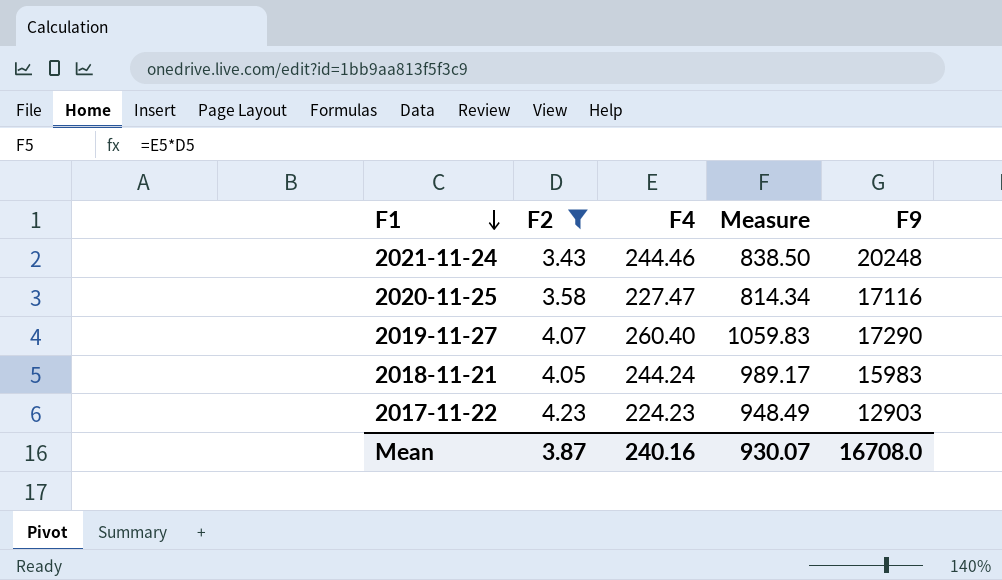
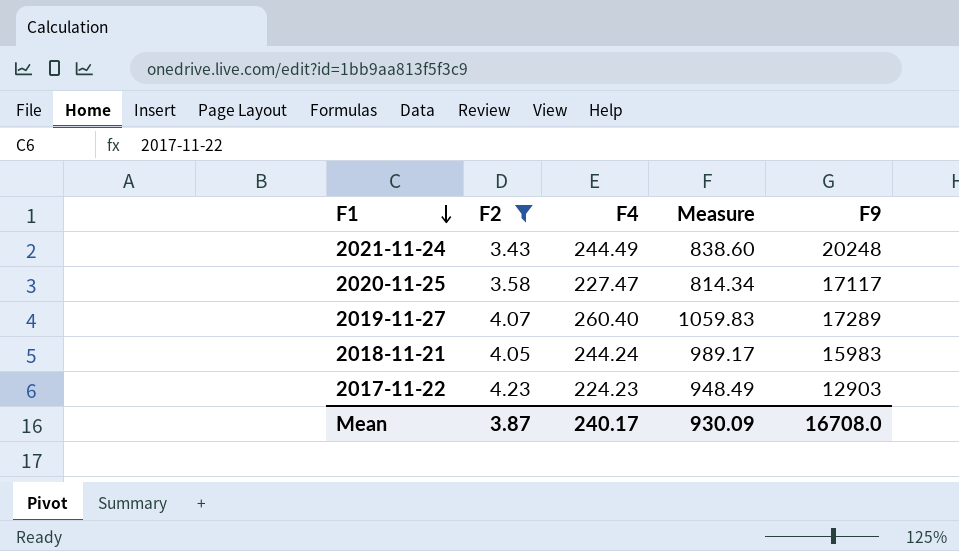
2021-11-24 | F4: 244.46 -> 244.49
2021-11-24 | Measure: 838.50 -> 838.60
2020-11-25 | F9: 17116 -> 17117
2019-11-27 | F9: 17290 -> 17289
Mean | F4: 240.16 -> 240.17
Mean | Measure: 930.07 -> 930.09

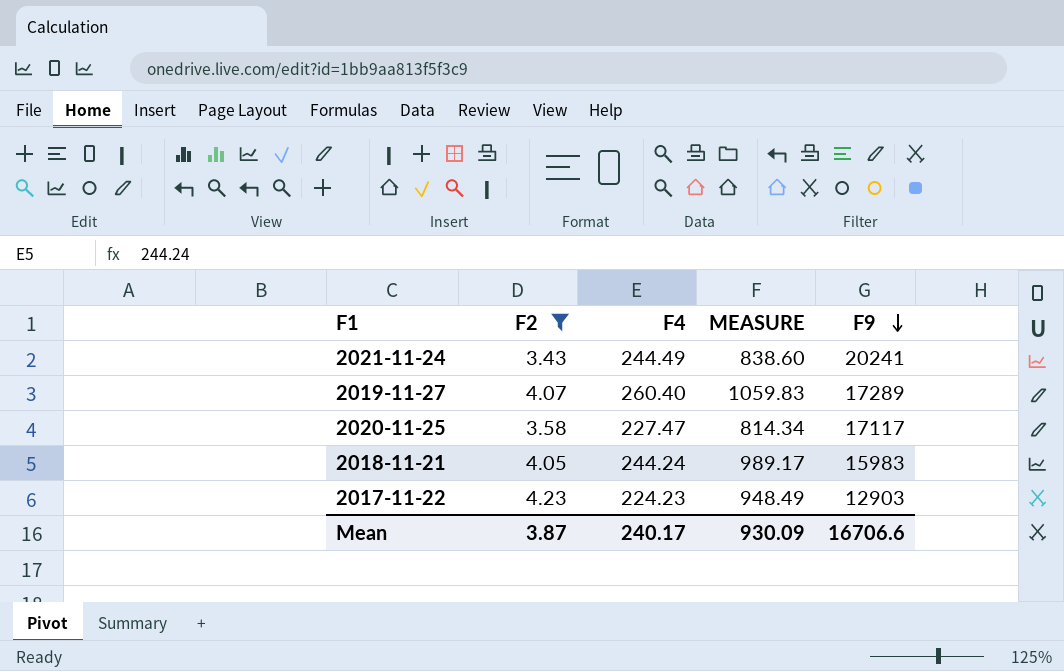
row order: F1 descending -> F9 descending
column name: Measure -> MEASURE
2021-11-24 | F9: 20248 -> 20241
Mean | F9: 16708.0 -> 16706.6

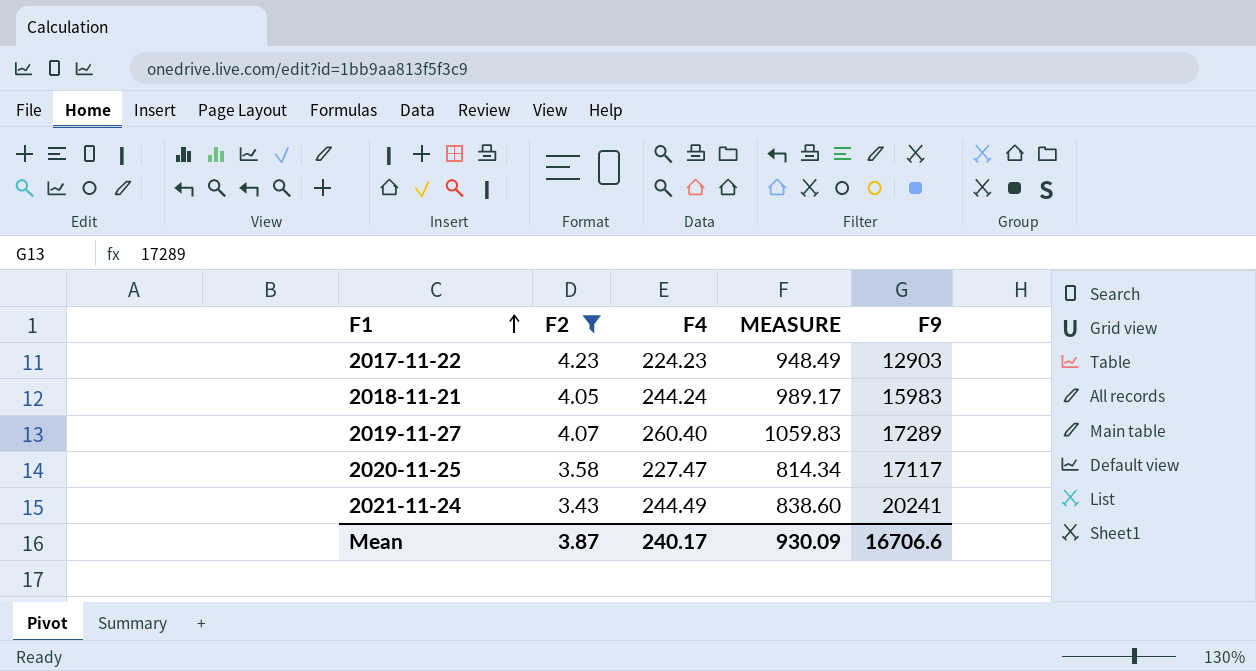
row order: F9 descending -> F1 ascending

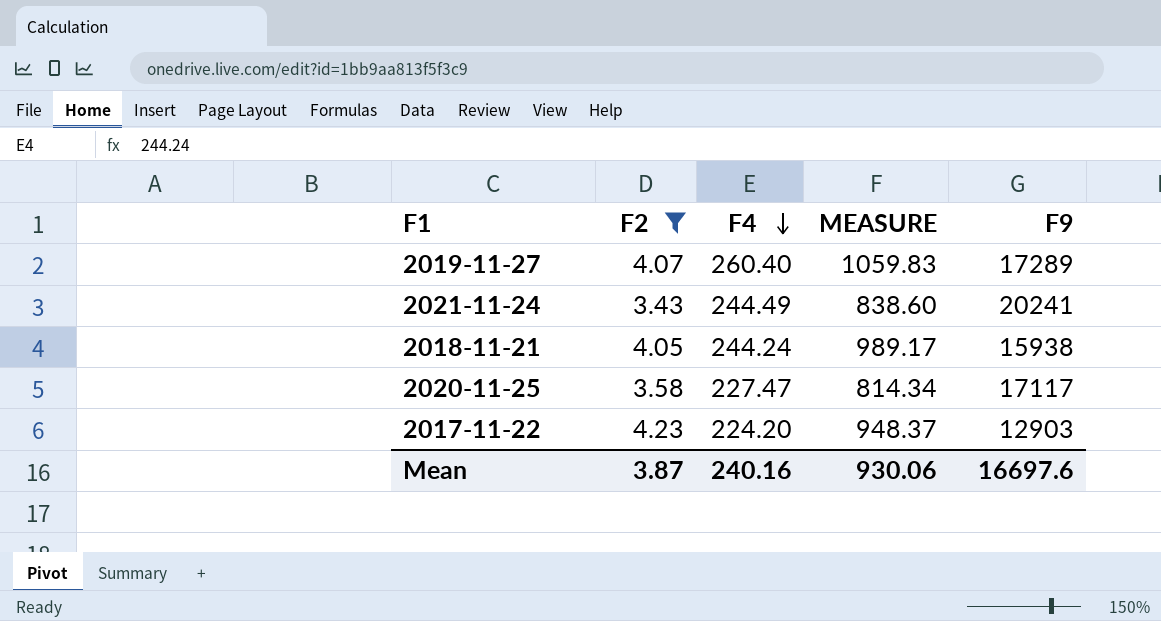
row order: F1 ascending -> F4 descending
2018-11-21 | F9: 15983 -> 15938
2017-11-22 | F4: 224.23 -> 224.20
2017-11-22 | MEASURE: 948.49 -> 948.37
Mean | F4: 240.17 -> 240.16
Mean | MEASURE: 930.09 -> 930.06
Mean | F9: 16706.6 -> 16697.6

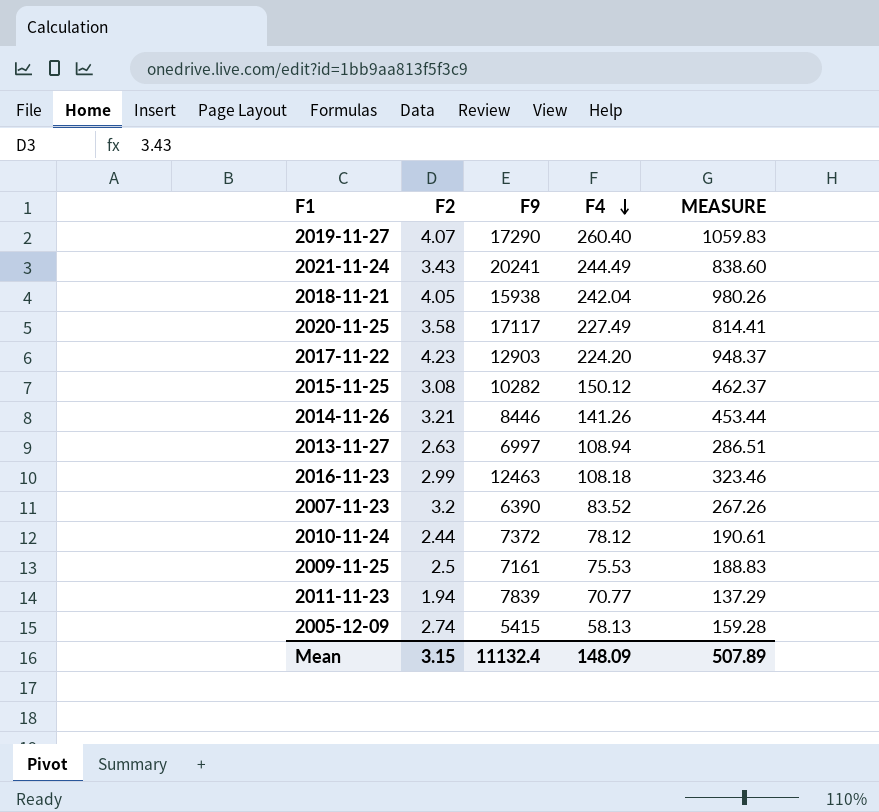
filter: F2 >= 3.43 -> none
column F9 | position: 5 -> 3
2019-11-27 | F9: 17289 -> 17290
2018-11-21 | F4: 244.24 -> 242.04
2018-11-21 | MEASURE: 989.17 -> 980.26
2020-11-25 | F4: 227.47 -> 227.49
2020-11-25 | MEASURE: 814.34 -> 814.41
Mean | F2: 3.87 -> 3.15
Mean | F9: 16697.6 -> 11132.4
Mean | F4: 240.16 -> 148.09
Mean | MEASURE: 930.06 -> 507.89

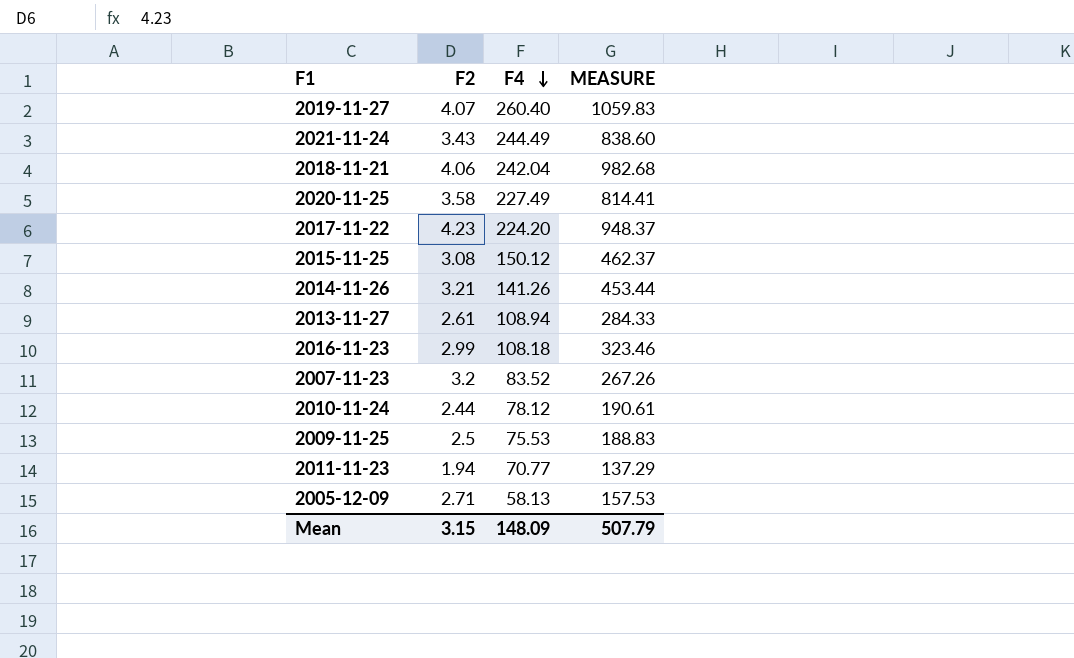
column F9 | position: 3 -> none
2018-11-21 | F2: 4.05 -> 4.06
2018-11-21 | MEASURE: 980.26 -> 982.68
2013-11-27 | F2: 2.63 -> 2.61
2013-11-27 | MEASURE: 286.51 -> 284.33
2005-12-09 | F2: 2.74 -> 2.71
2005-12-09 | MEASURE: 159.28 -> 157.53
Mean | MEASURE: 507.89 -> 507.79

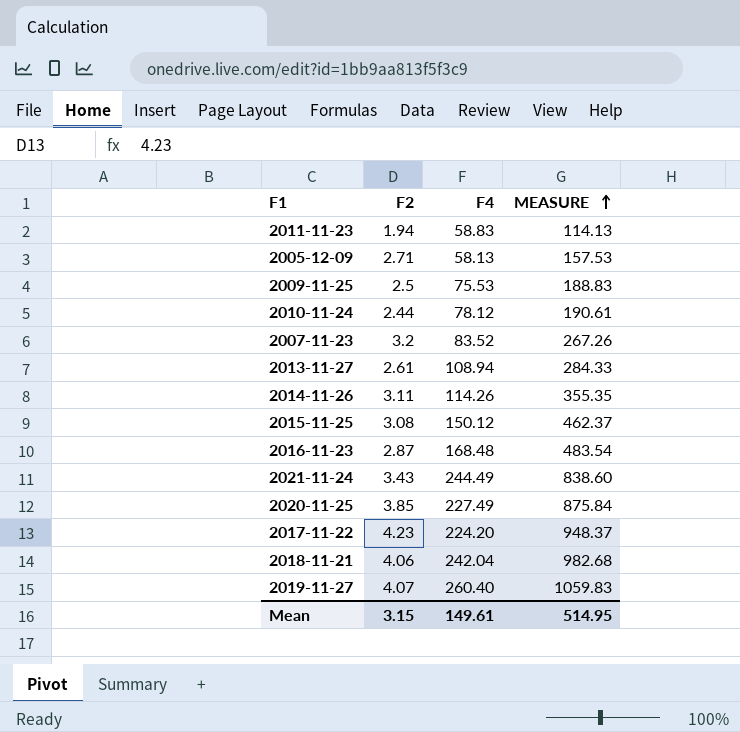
row order: F4 descending -> MEASURE ascending
2011-11-23 | F4: 70.77 -> 58.83
2011-11-23 | MEASURE: 137.29 -> 114.13
2014-11-26 | F2: 3.21 -> 3.11
2014-11-26 | F4: 141.26 -> 114.26
2014-11-26 | MEASURE: 453.44 -> 355.35
2016-11-23 | F2: 2.99 -> 2.87
2016-11-23 | F4: 108.18 -> 168.48
2016-11-23 | MEASURE: 323.46 -> 483.54
2020-11-25 | F2: 3.58 -> 3.85
2020-11-25 | MEASURE: 814.41 -> 875.84
Mean | F4: 148.09 -> 149.61
Mean | MEASURE: 507.79 -> 514.95

